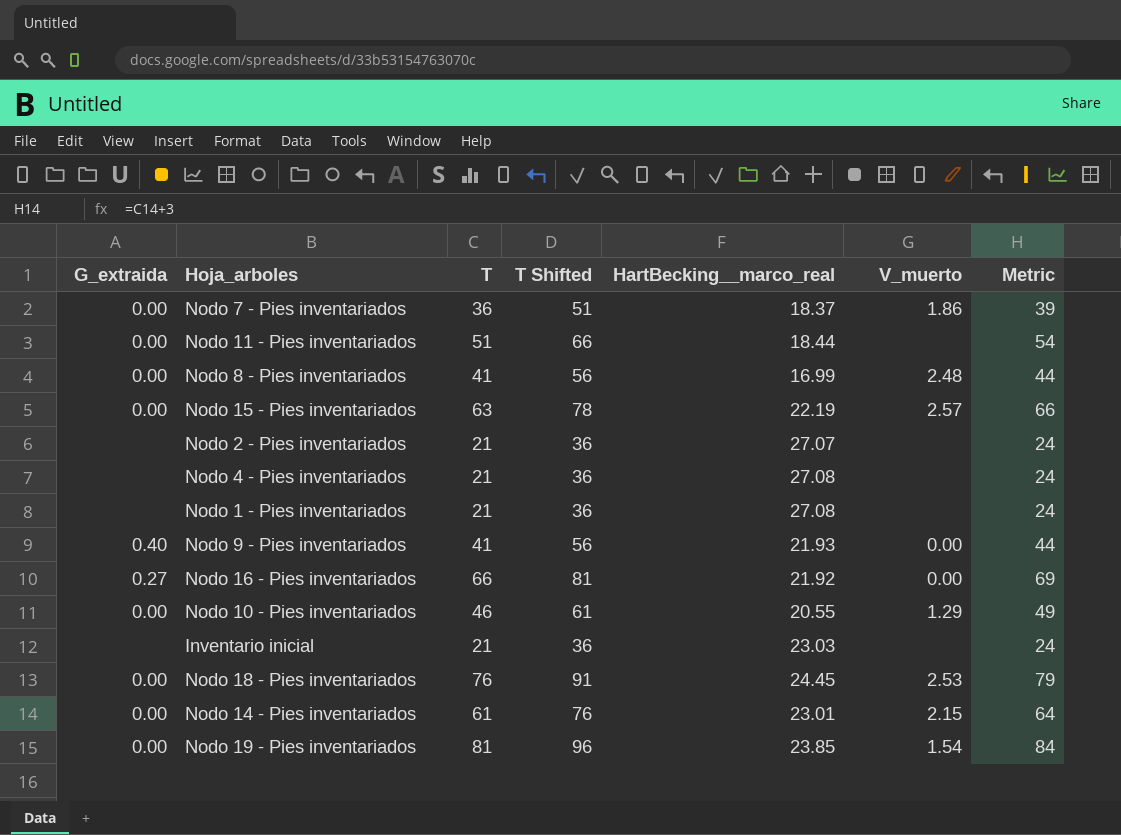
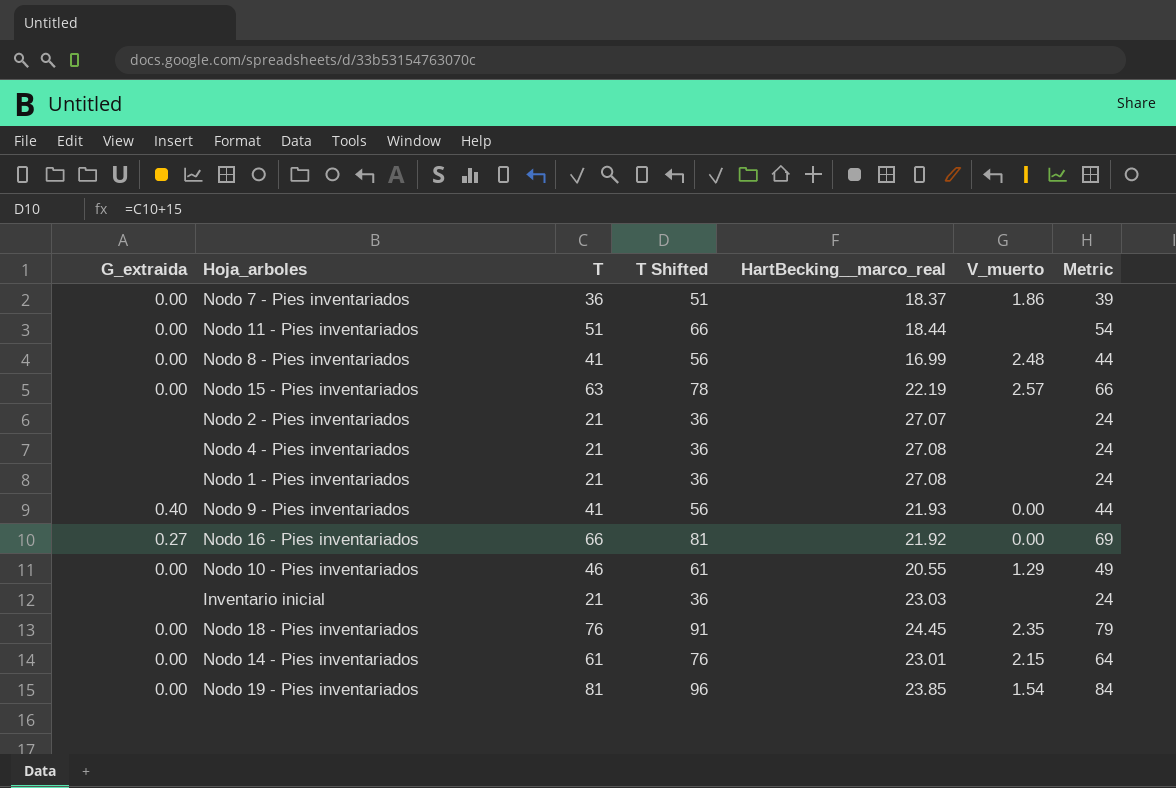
Nodo 18 - Pies inventariados | V_muerto: 2.53 -> 2.35

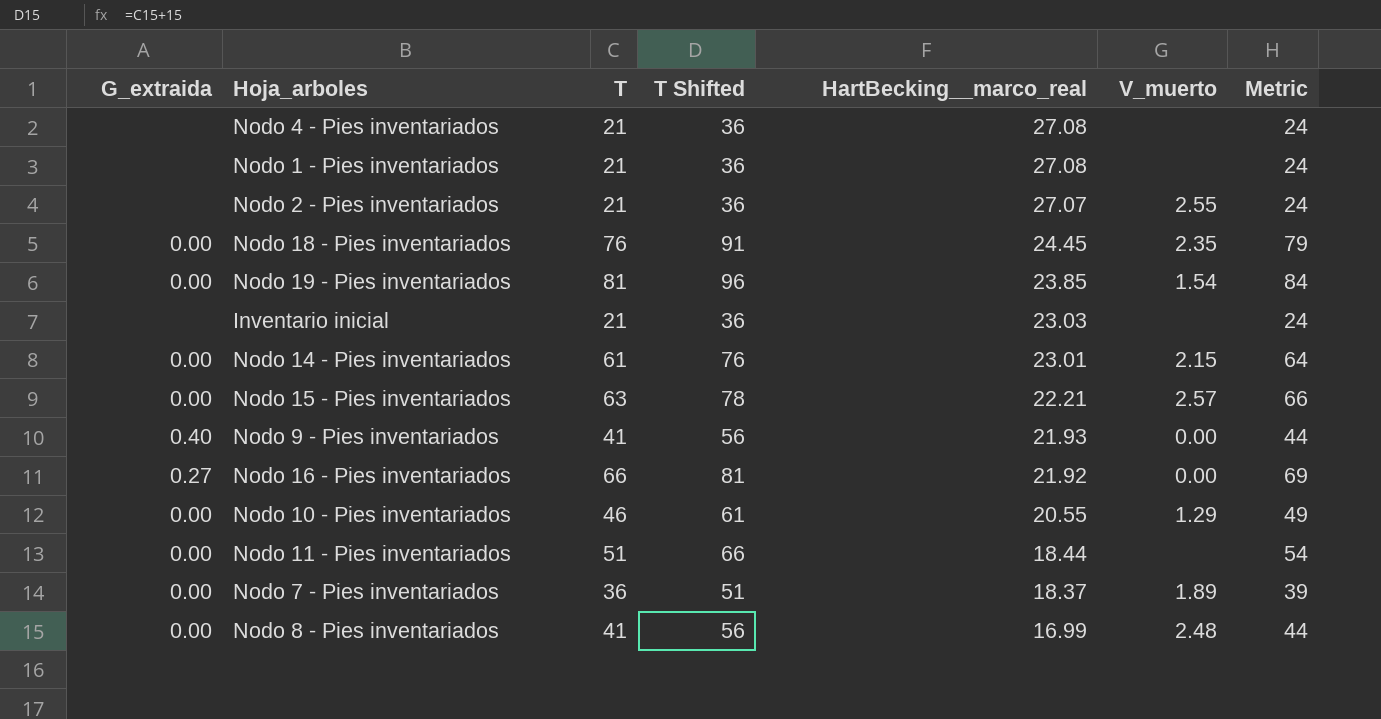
row order: none -> HartBecking__marco_real descending
Nodo 2 - Pies inventariados | V_muerto: none -> 2.55
Nodo 15 - Pies inventariados | HartBecking__marco_real: 22.19 -> 22.21
Nodo 7 - Pies inventariados | V_muerto: 1.86 -> 1.89

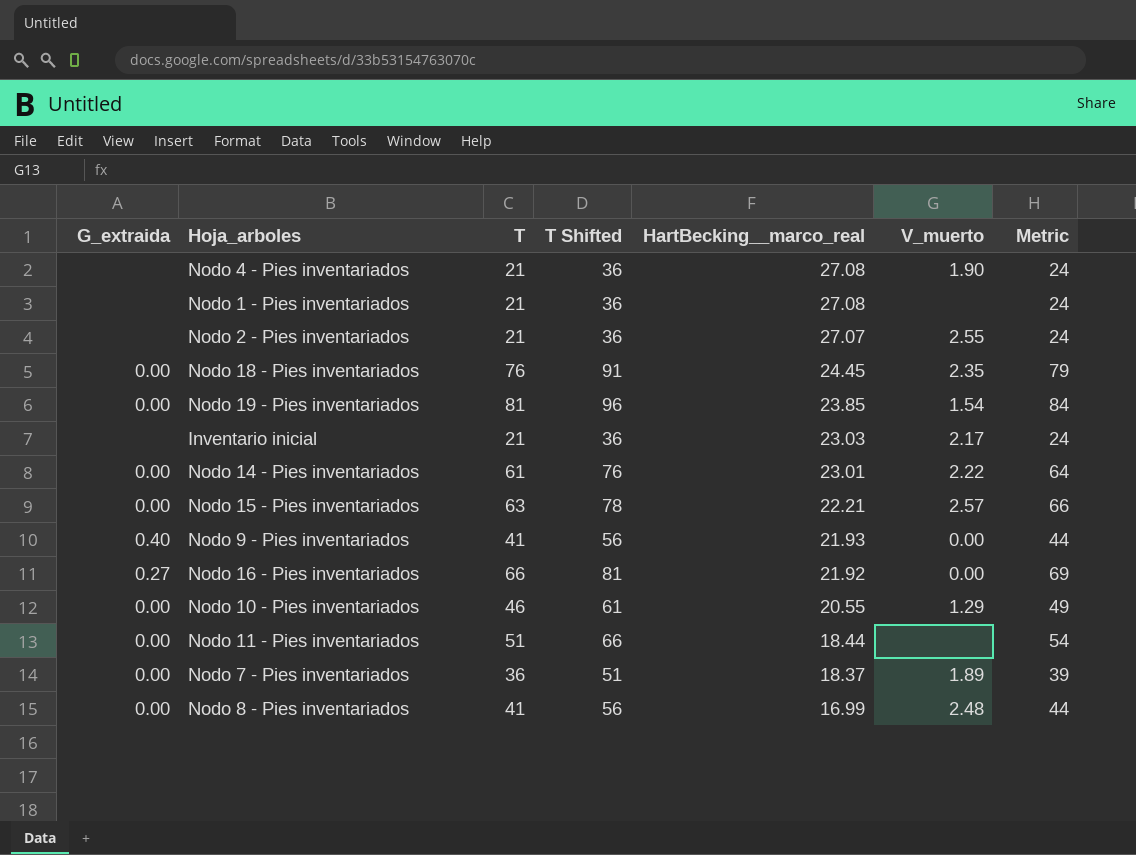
Nodo 4 - Pies inventariados | V_muerto: none -> 1.90
Inventario inicial | V_muerto: none -> 2.17
Nodo 14 - Pies inventariados | V_muerto: 2.15 -> 2.22

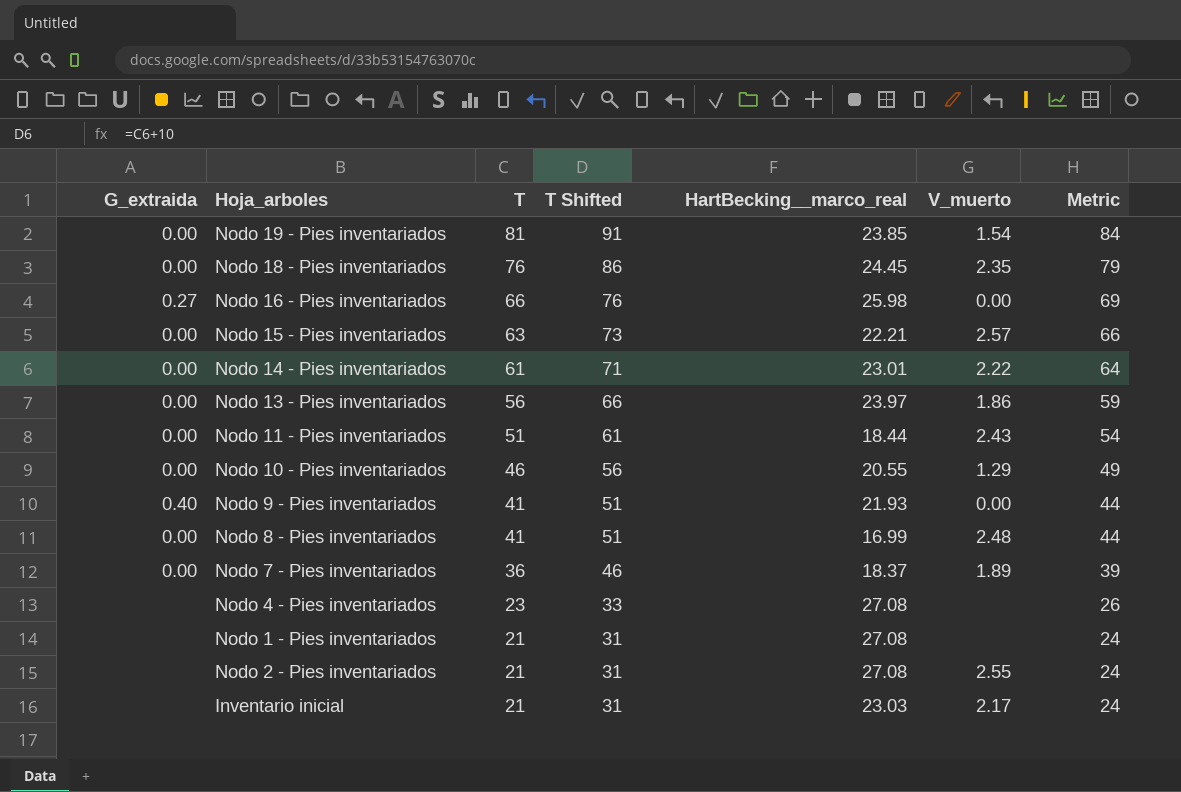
row order: HartBecking__marco_real descending -> T descending
column T Shifted | formula: [T] + 15 -> [T] + 10
Nodo 16 - Pies inventariados | HartBecking__marco_real: 21.92 -> 25.98
row Nodo 13 - Pies inventariados: none -> 0.00 | 56 | 66 | 23.97 | 1.86 | 59
Nodo 11 - Pies inventariados | V_muerto: none -> 2.43
Nodo 4 - Pies inventariados | T: 21 -> 23
Nodo 4 - Pies inventariados | V_muerto: 1.90 -> none
Nodo 4 - Pies inventariados | Metric: 24 -> 26
Nodo 2 - Pies inventariados | HartBecking__marco_real: 27.07 -> 27.08

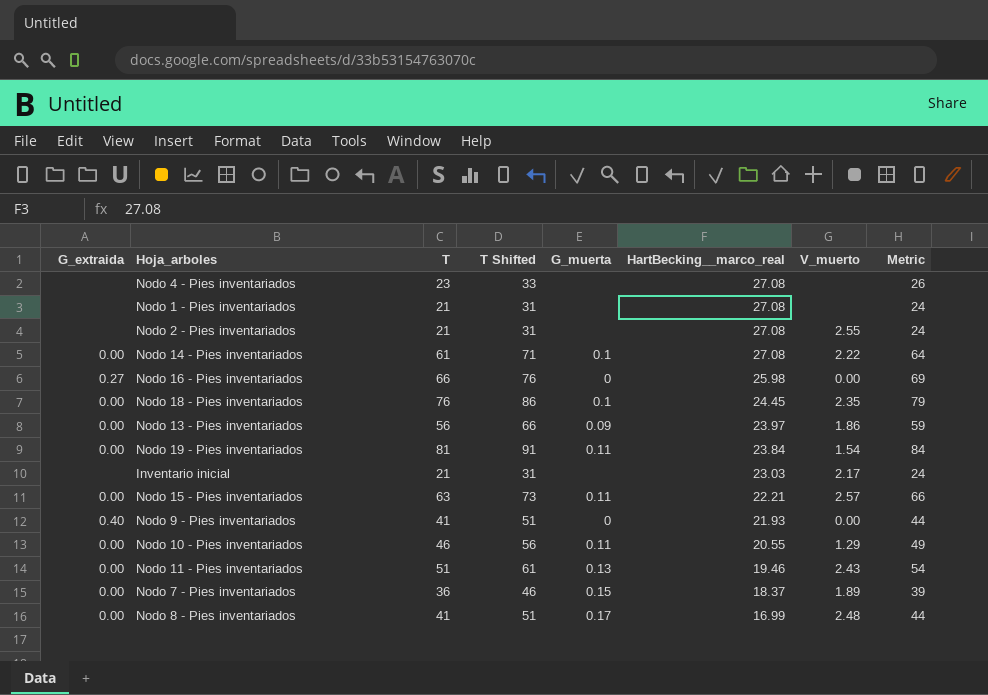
row order: T descending -> HartBecking__marco_real descending
column G_muerta | position: none -> 5
Nodo 14 - Pies inventariados | HartBecking__marco_real: 23.01 -> 27.08
Nodo 19 - Pies inventariados | HartBecking__marco_real: 23.85 -> 23.84
Nodo 11 - Pies inventariados | HartBecking__marco_real: 18.44 -> 19.46

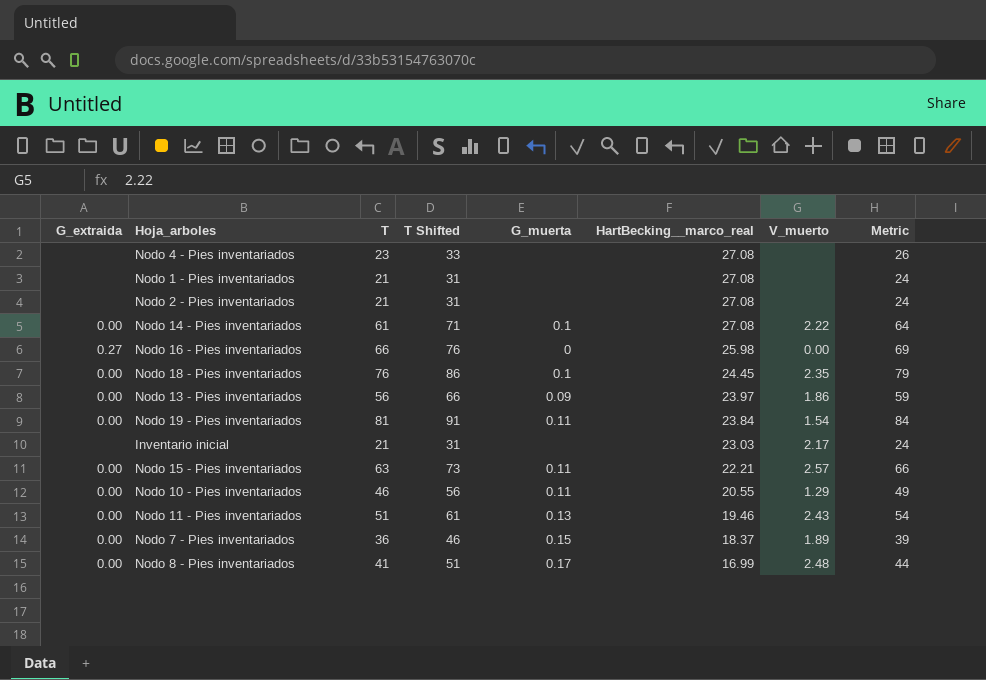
row Nodo 9 - Pies inventariados: 0.40 | 41 | 51 | 0 | 21.93 | 0.00 | 44 -> none
Nodo 2 - Pies inventariados | V_muerto: 2.55 -> none

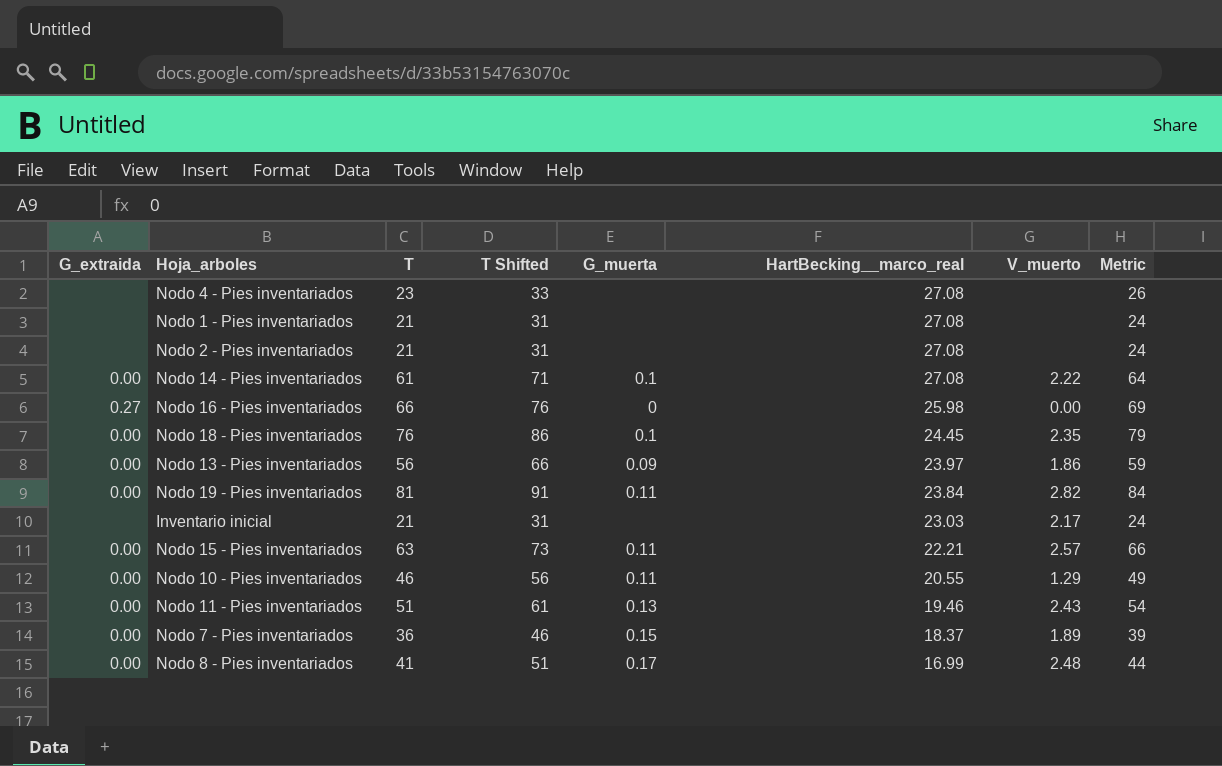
Nodo 19 - Pies inventariados | V_muerto: 1.54 -> 2.82

